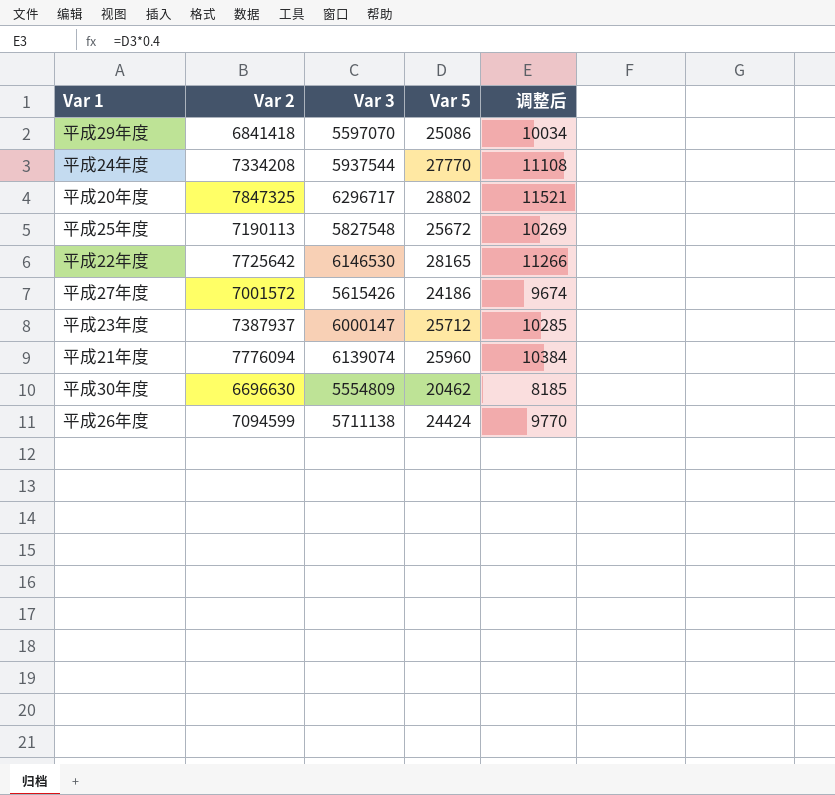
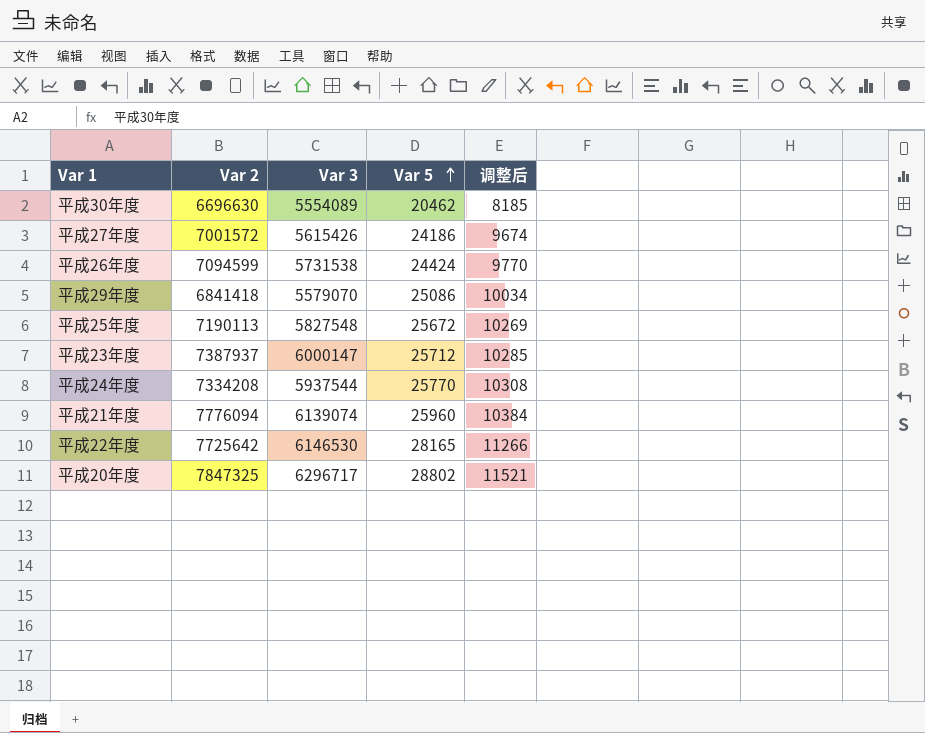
row order: none -> Var 5 ascending
平成30年度 | Var 3: 5554809 -> 5554089
平成26年度 | Var 3: 5711138 -> 5731538
平成29年度 | Var 3: 5597070 -> 5579070
平成24年度 | Var 5: 27770 -> 25770
平成24年度 | 调整后: 11108 -> 10308

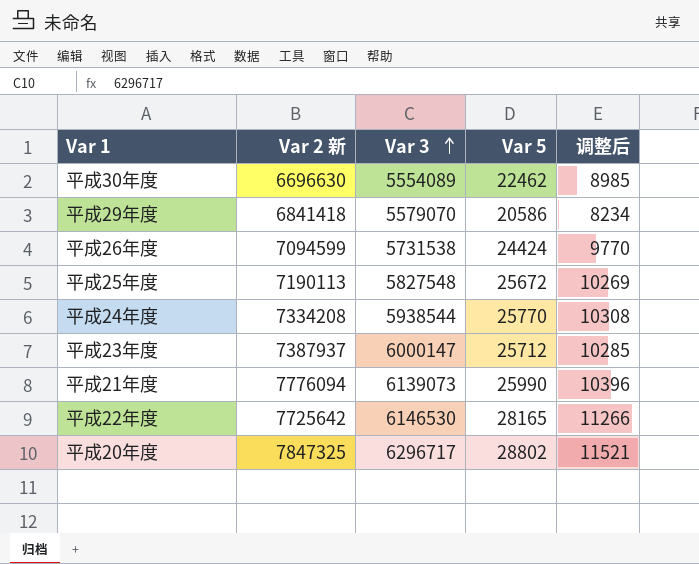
row order: Var 5 ascending -> Var 3 ascending
column name: Var 2 -> Var 2 新
row 平成27年度: 7001572 | 5615426 | 24186 | 9674 -> none
平成30年度 | Var 5: 20462 -> 22462
平成30年度 | 调整后: 8185 -> 8985
平成29年度 | Var 5: 25086 -> 20586
平成29年度 | 调整后: 10034 -> 8234
平成24年度 | Var 3: 5937544 -> 5938544
平成21年度 | Var 3: 6139074 -> 6139073
平成21年度 | Var 5: 25960 -> 25990
平成21年度 | 调整后: 10384 -> 10396

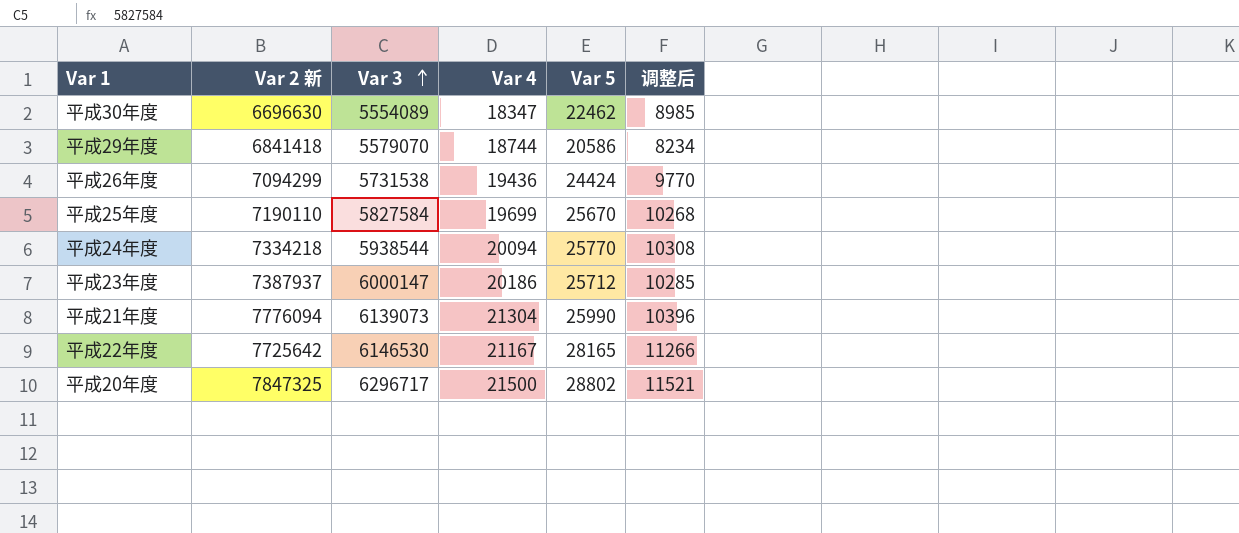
column Var 4 | position: none -> 4
平成26年度 | Var 2 新: 7094599 -> 7094299
平成25年度 | Var 2 新: 7190113 -> 7190110
平成25年度 | Var 3: 5827548 -> 5827584
平成25年度 | Var 5: 25672 -> 25670
平成25年度 | 调整后: 10269 -> 10268
平成24年度 | Var 2 新: 7334208 -> 7334218

